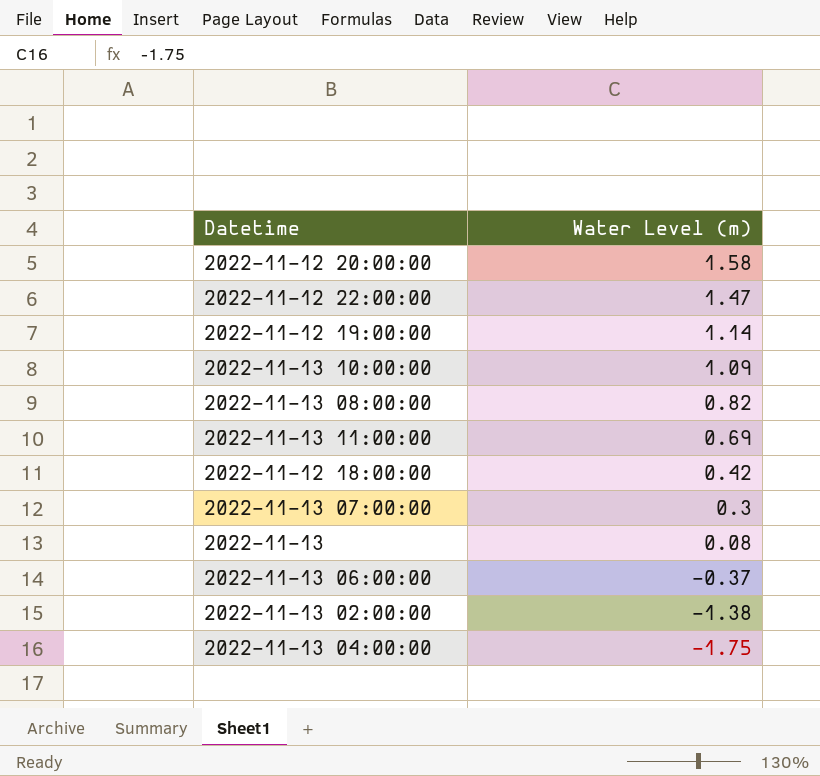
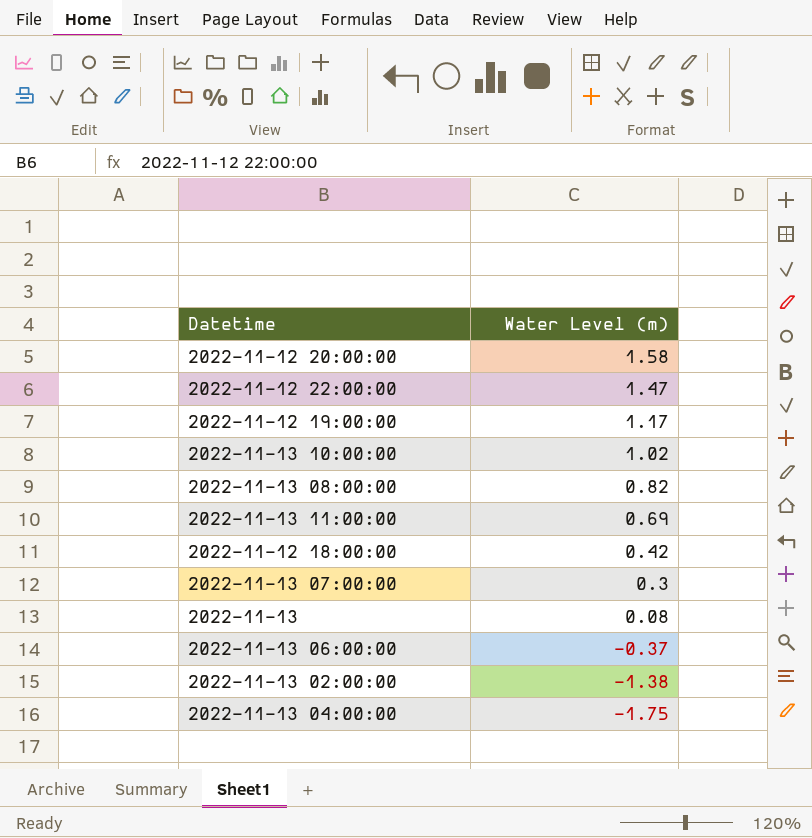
2022-11-12 19:00:00 | Water Level (m): 1.14 -> 1.17
2022-11-13 10:00:00 | Water Level (m): 1.09 -> 1.02

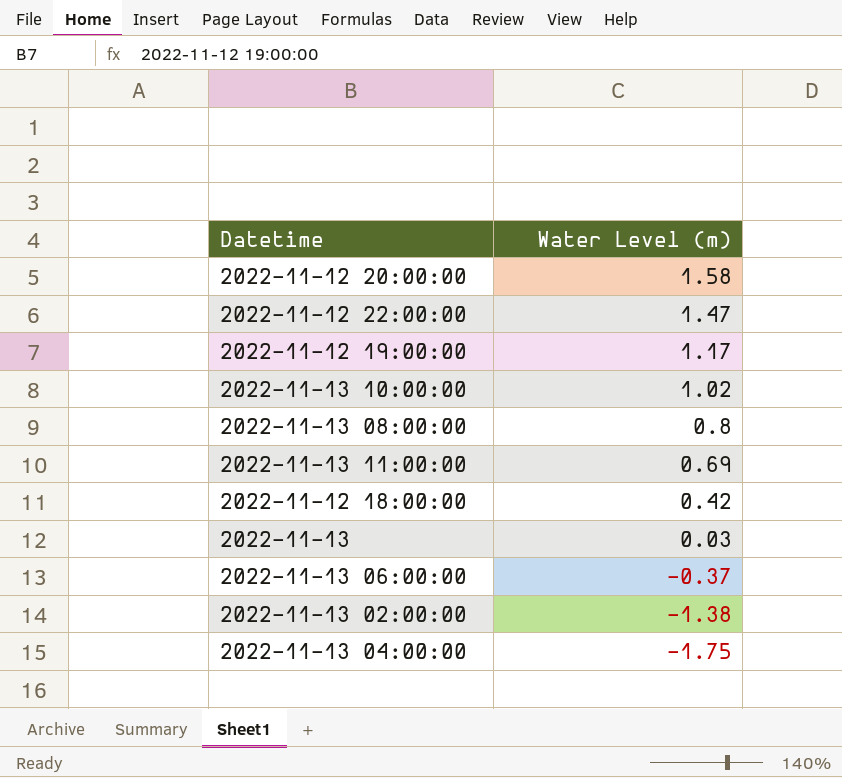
row 2022-11-13 07:00:00: 0.3 -> none
2022-11-13 08:00:00 | Water Level (m): 0.82 -> 0.8
2022-11-13 | Water Level (m): 0.08 -> 0.03

